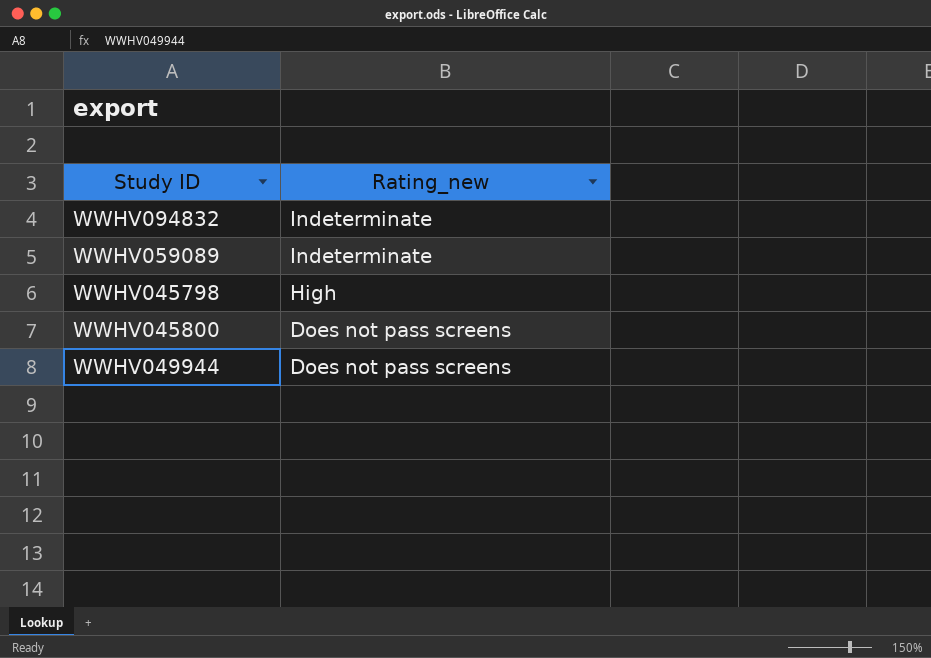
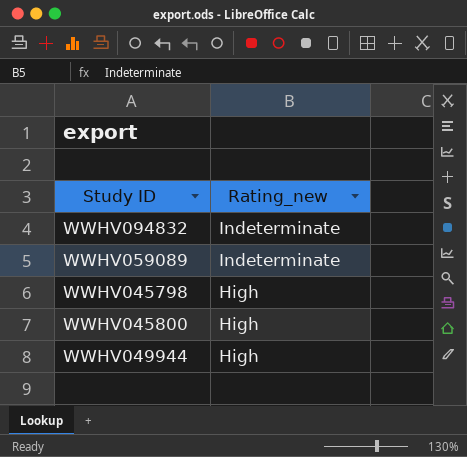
WWHV045800 | Rating_new: Does not pass screens -> High
WWHV049944 | Rating_new: Does not pass screens -> High

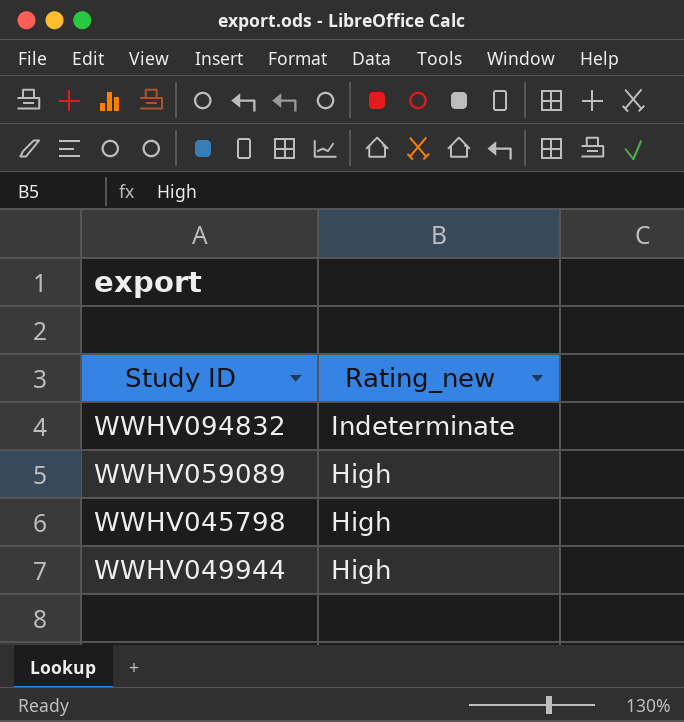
row WWHV045800: High -> none
WWHV059089 | Rating_new: Indeterminate -> High

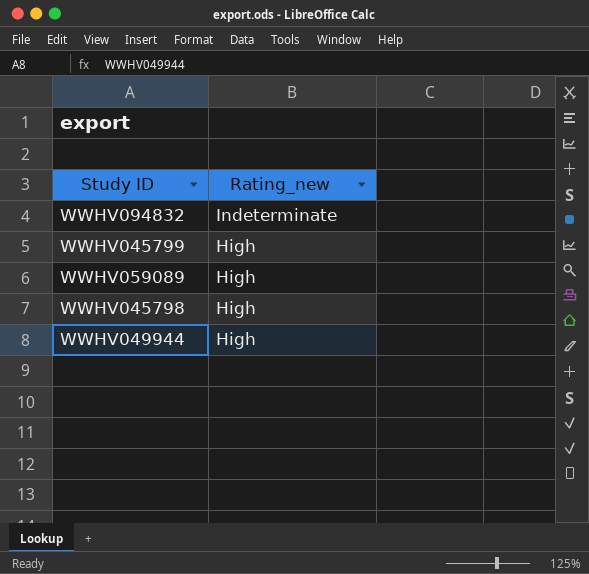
row WWHV045799: none -> High

